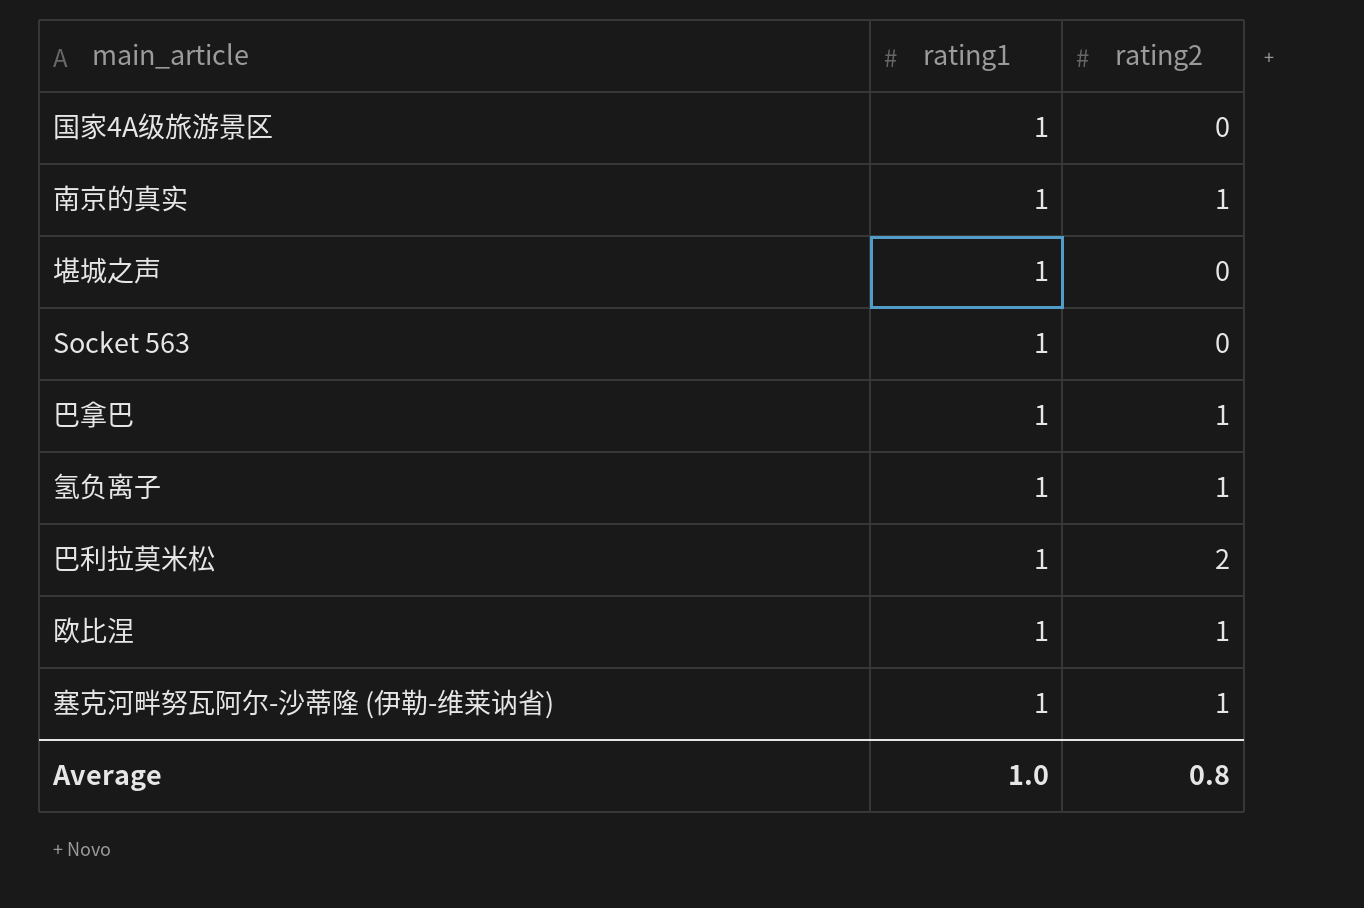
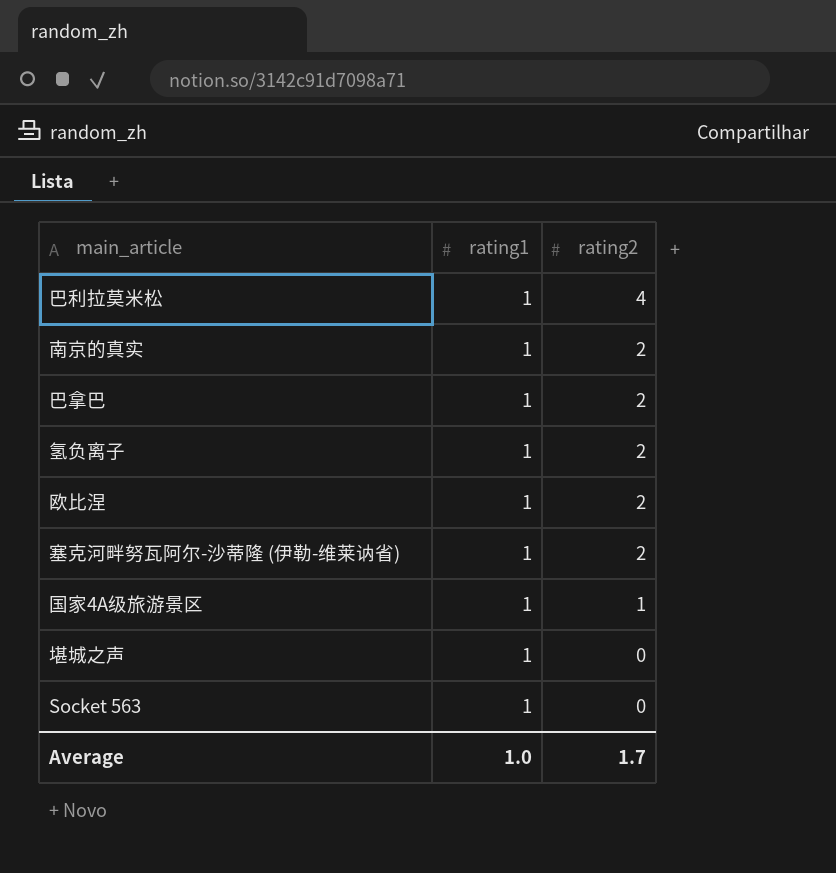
row order: none -> rating2 descending
巴利拉莫米松 | rating2: 2 -> 4
南京的真实 | rating2: 1 -> 2
巴拿巴 | rating2: 1 -> 2
氢负离子 | rating2: 1 -> 2
欧比涅 | rating2: 1 -> 2
塞克河畔努瓦阿尔-沙蒂隆 (伊勒-维莱讷省) | rating2: 1 -> 2
国家4A级旅游景区 | rating2: 0 -> 1
Average | rating2: 0.8 -> 1.7

